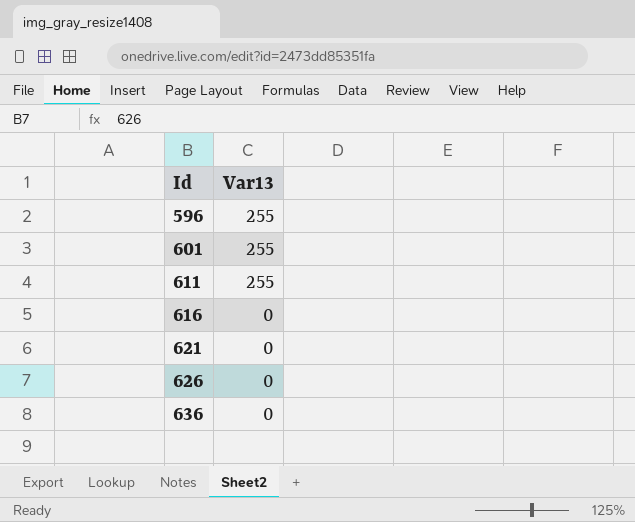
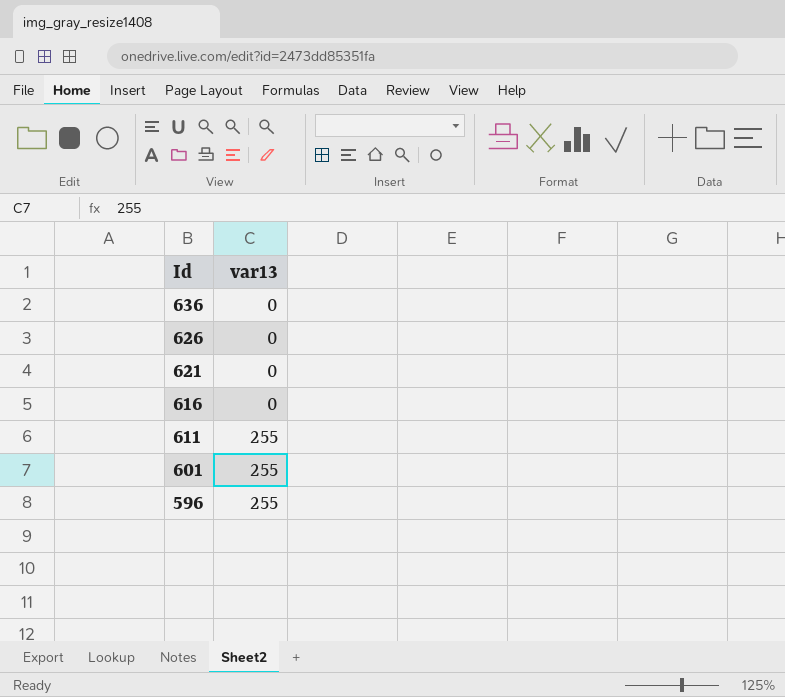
row order: Id ascending -> Id descending
column name: Var13 -> var13

